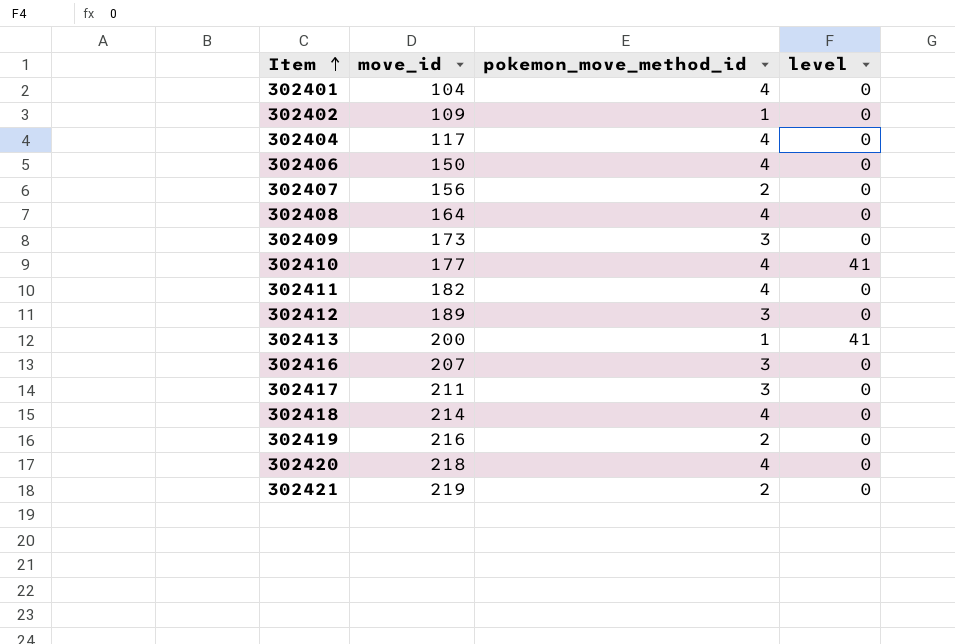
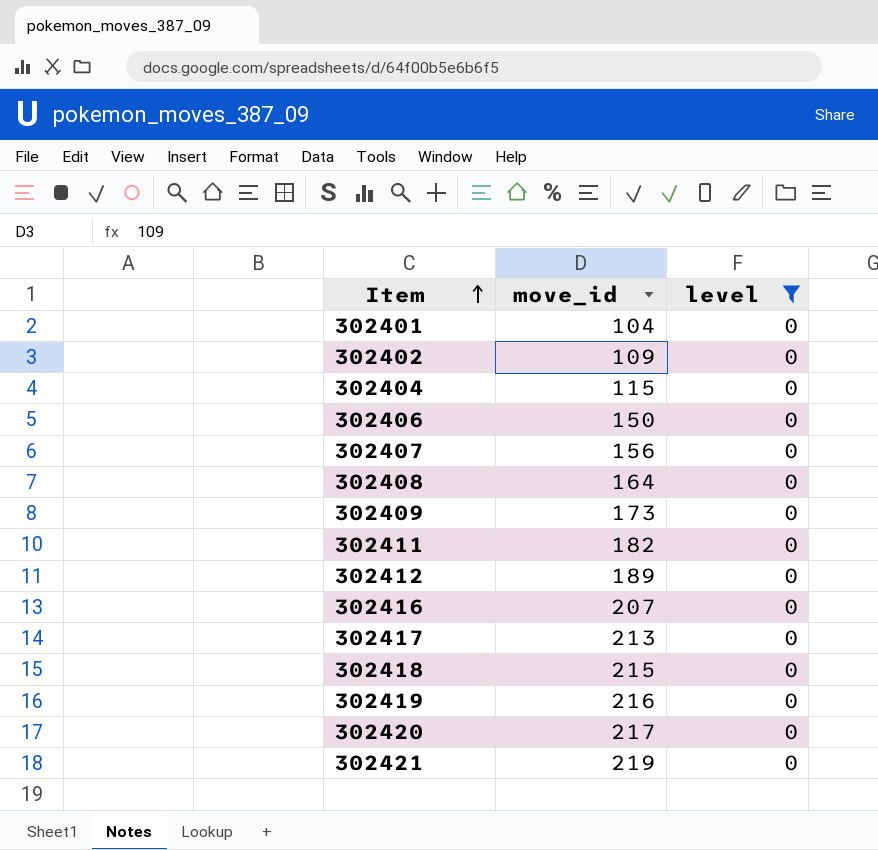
filter: none -> level = 0
column pokemon_move_method_id | position: 3 -> none
302404 | move_id: 117 -> 115
302417 | move_id: 211 -> 213
302418 | move_id: 214 -> 215
302420 | move_id: 218 -> 217

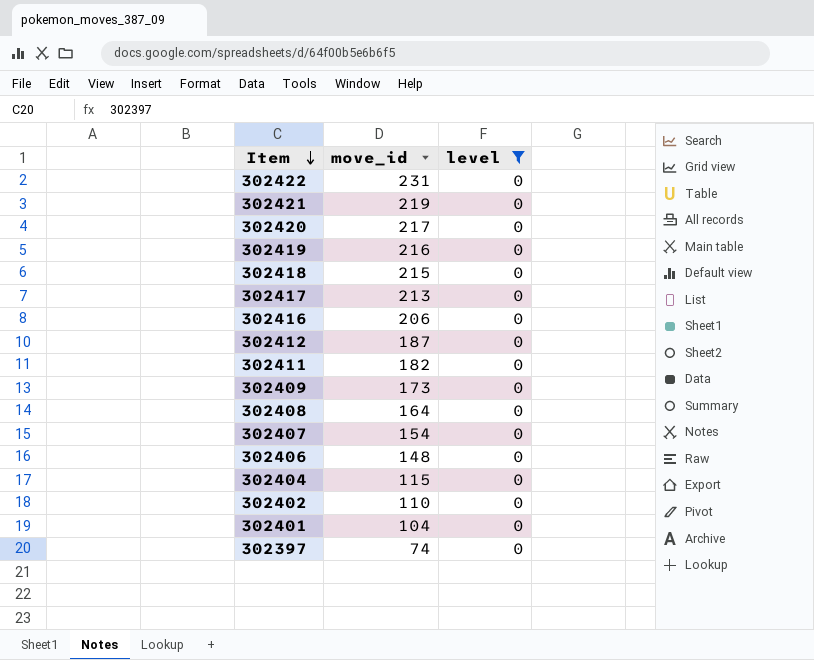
row order: Item ascending -> Item descending
row 302422: none -> 231 | 0
302416 | move_id: 207 -> 206
302412 | move_id: 189 -> 187
302407 | move_id: 156 -> 154
302406 | move_id: 150 -> 148
302402 | move_id: 109 -> 110
row 302397: none -> 74 | 0

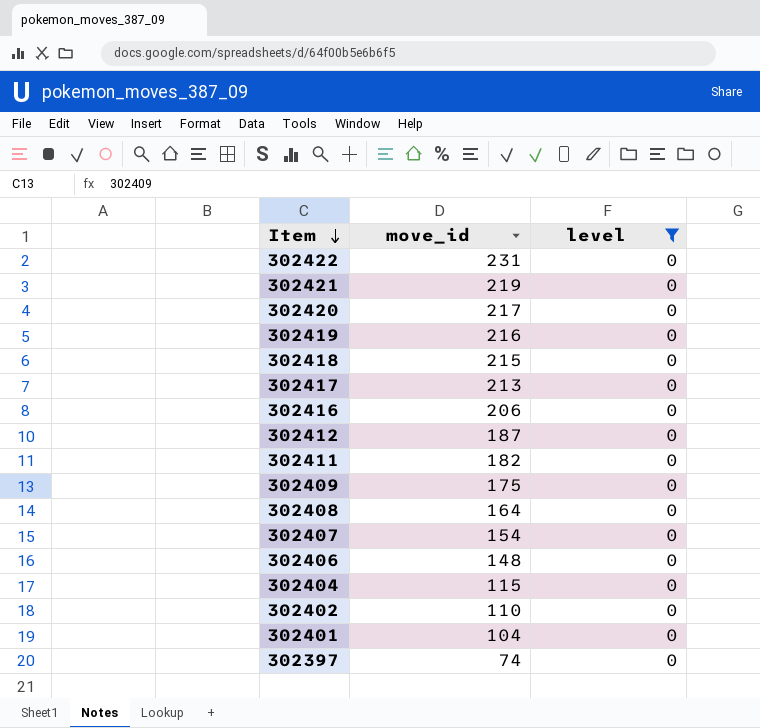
302409 | move_id: 173 -> 175

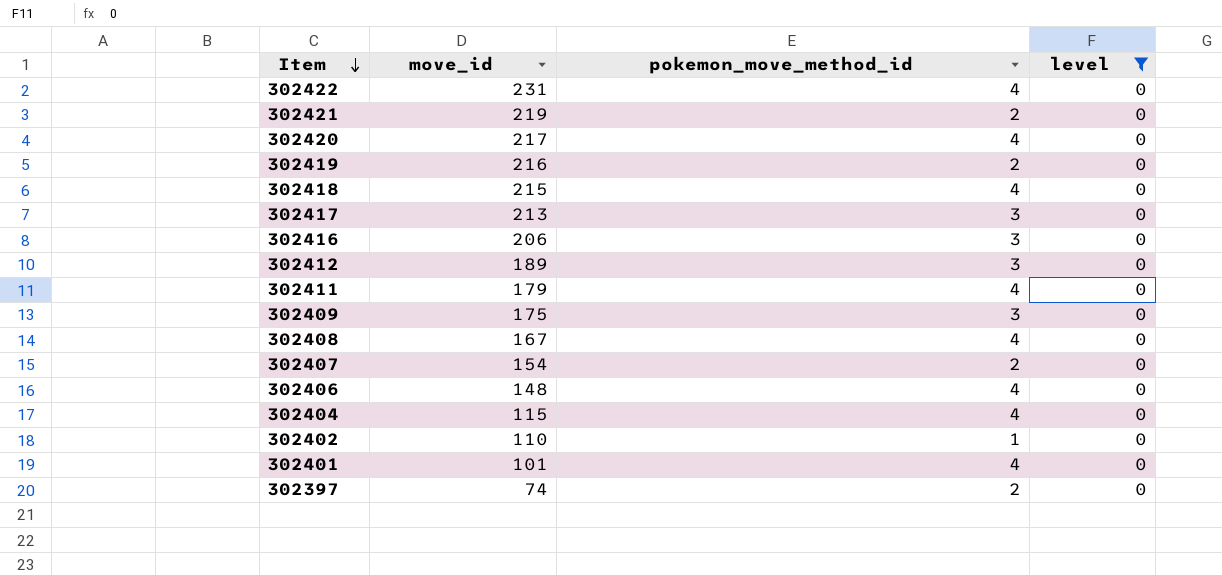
column pokemon_move_method_id | position: none -> 3
302412 | move_id: 187 -> 189
302411 | move_id: 182 -> 179
302408 | move_id: 164 -> 167
302401 | move_id: 104 -> 101

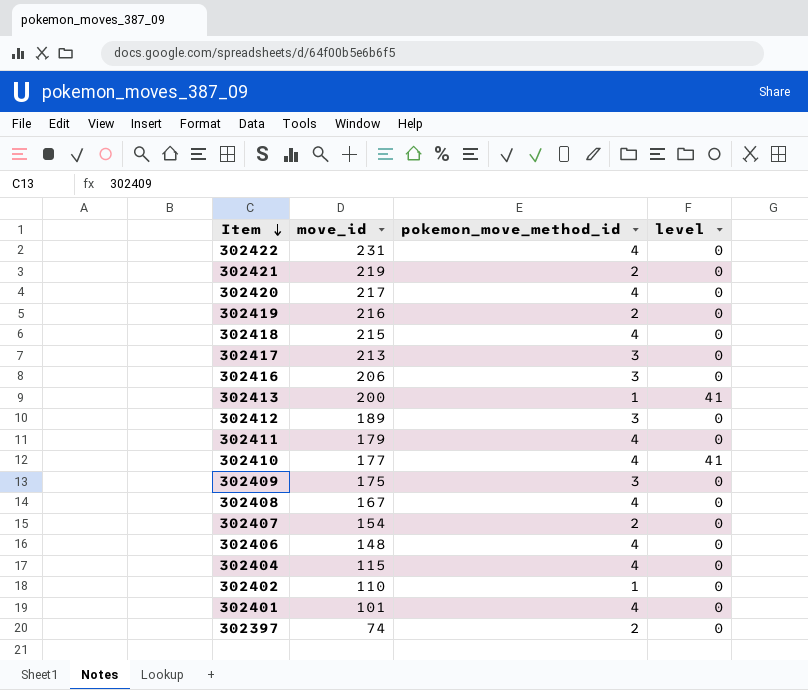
filter: level = 0 -> none

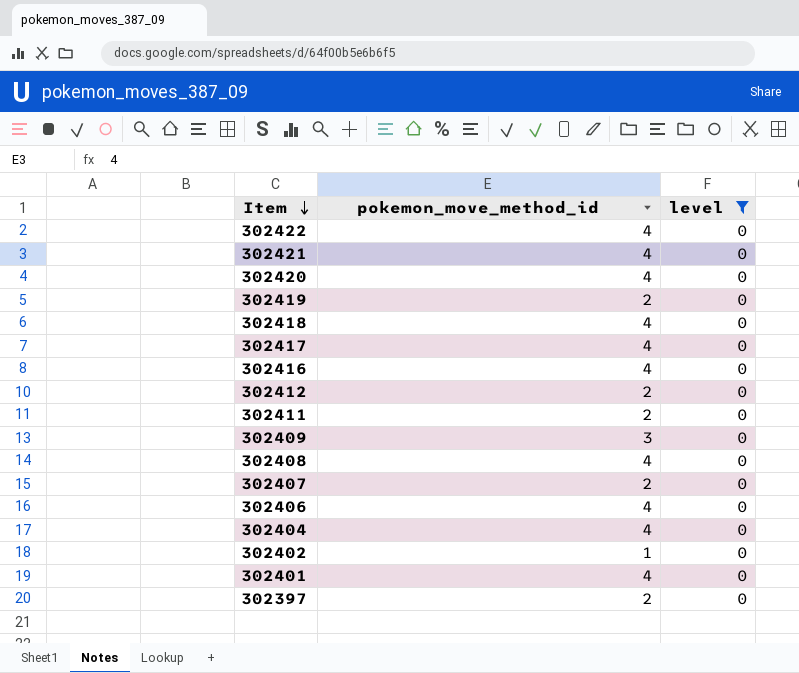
filter: none -> level = 0
column move_id | position: 2 -> none
302421 | pokemon_move_method_id: 2 -> 4
302417 | pokemon_move_method_id: 3 -> 4
302416 | pokemon_move_method_id: 3 -> 4
302412 | pokemon_move_method_id: 3 -> 2
302411 | pokemon_move_method_id: 4 -> 2

